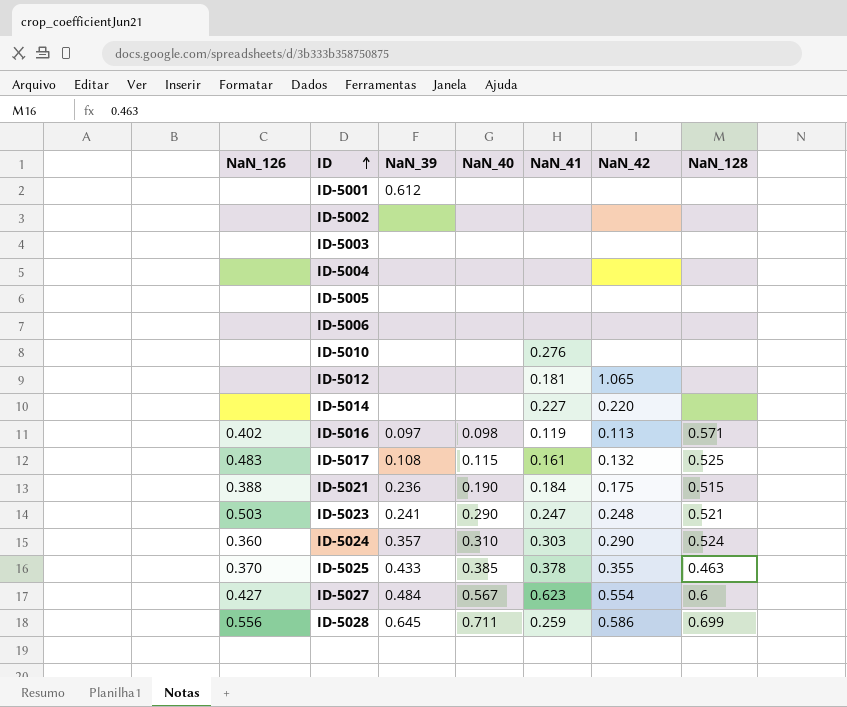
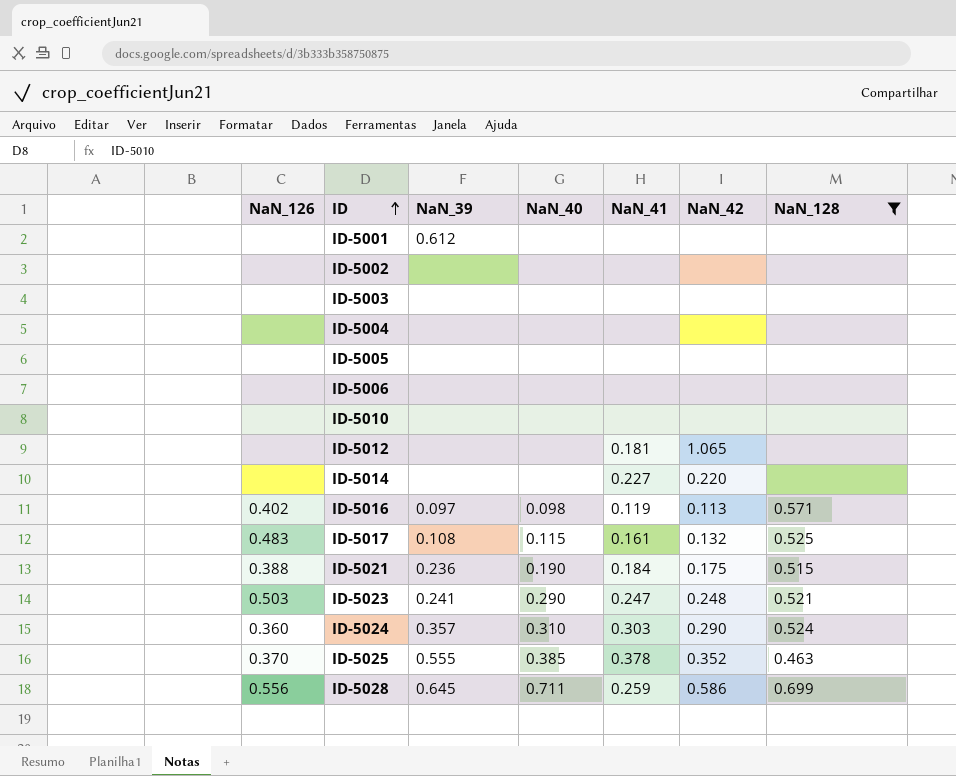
filter: none -> NaN_128 != 0.6
ID-5010 | NaN_41: 0.276 -> none
ID-5025 | NaN_39: 0.433 -> 0.555
ID-5025 | NaN_42: 0.355 -> 0.352

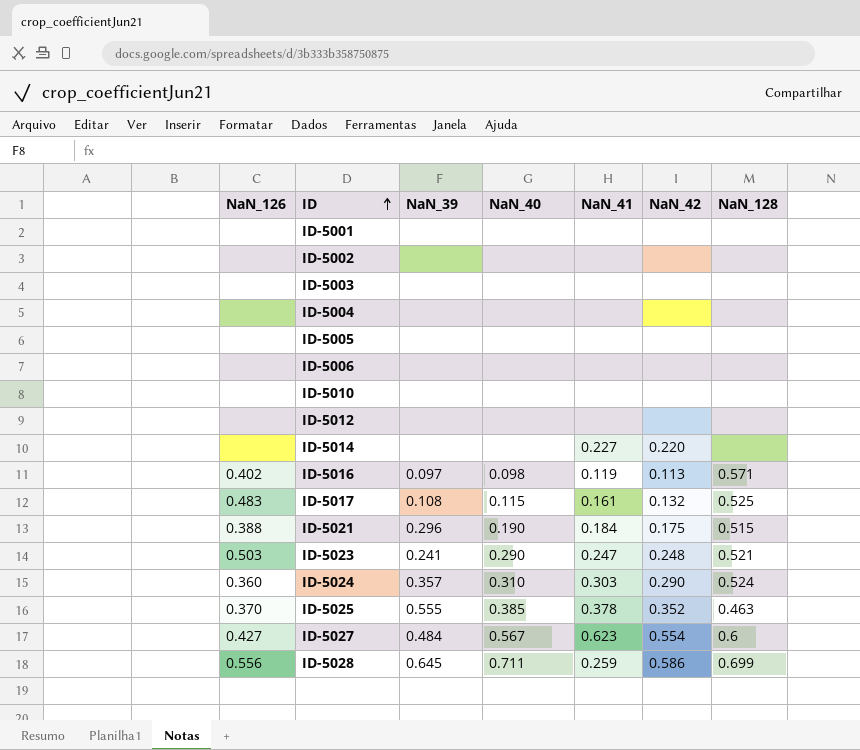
filter: NaN_128 != 0.6 -> none
ID-5001 | NaN_39: 0.612 -> none
ID-5012 | NaN_41: 0.181 -> none
ID-5012 | NaN_42: 1.065 -> none
ID-5021 | NaN_39: 0.236 -> 0.296

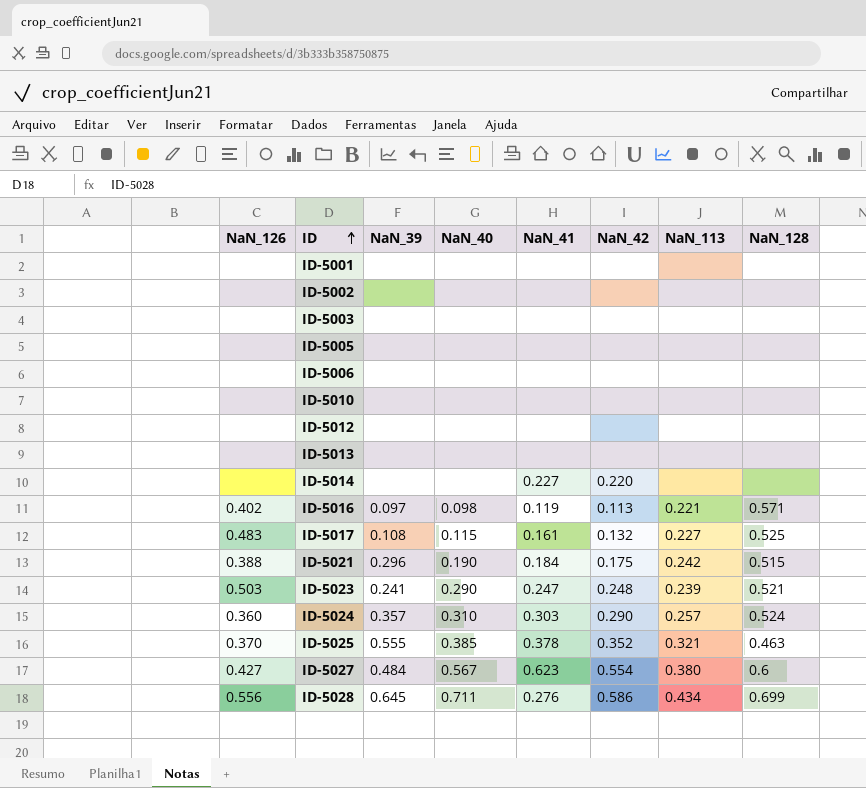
column NaN_113 | position: none -> 7
row ID-5004: none | none | none | none | none | none -> none
row ID-5013: none -> none | none | none | none | none | none | none
ID-5028 | NaN_41: 0.259 -> 0.276

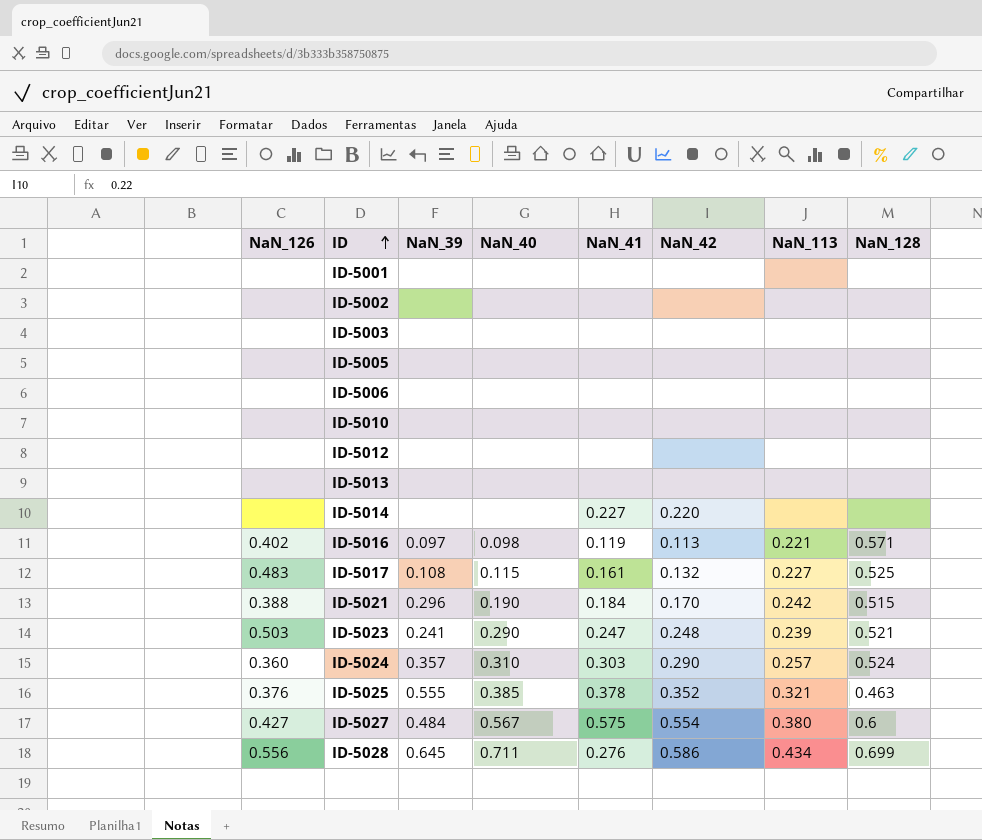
ID-5021 | NaN_42: 0.175 -> 0.170
ID-5025 | NaN_126: 0.370 -> 0.376
ID-5027 | NaN_41: 0.623 -> 0.575

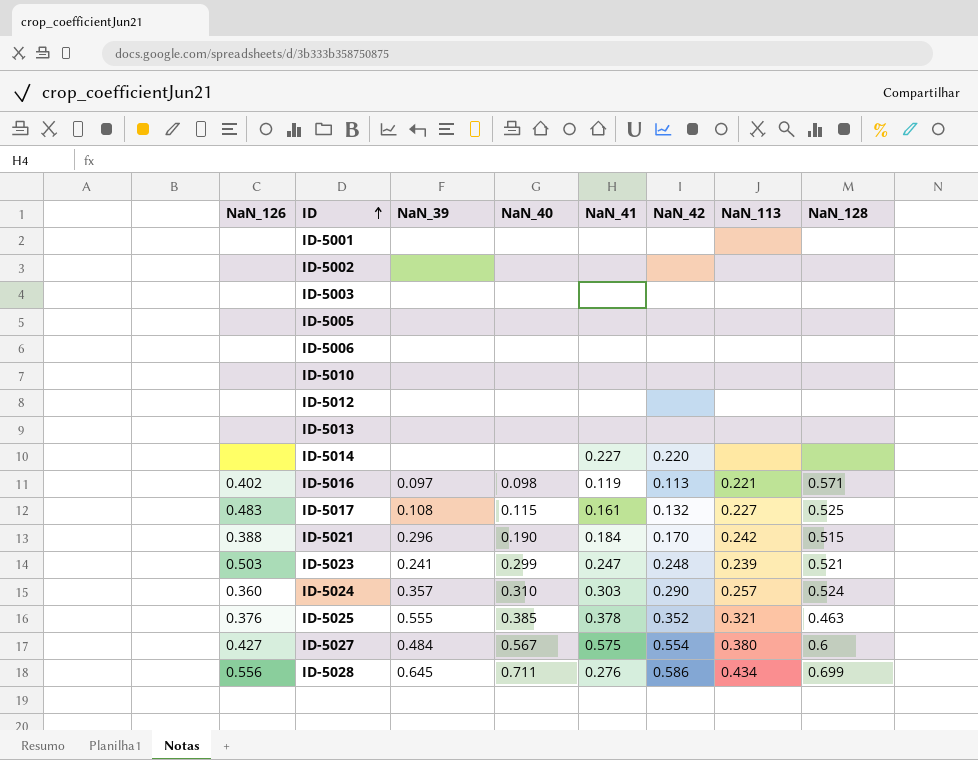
ID-5023 | NaN_40: 0.290 -> 0.299

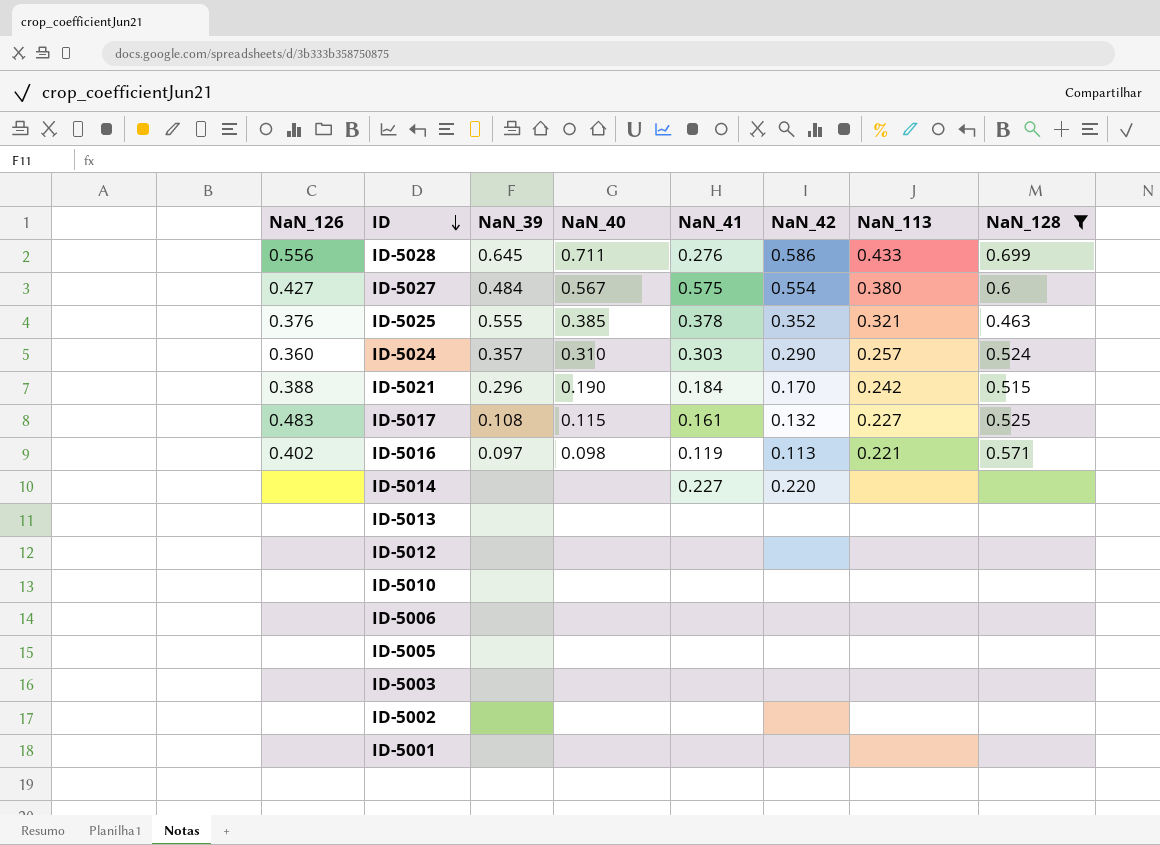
filter: none -> NaN_128 != 0.521
row order: ID ascending -> ID descending
ID-5028 | NaN_113: 0.434 -> 0.433

